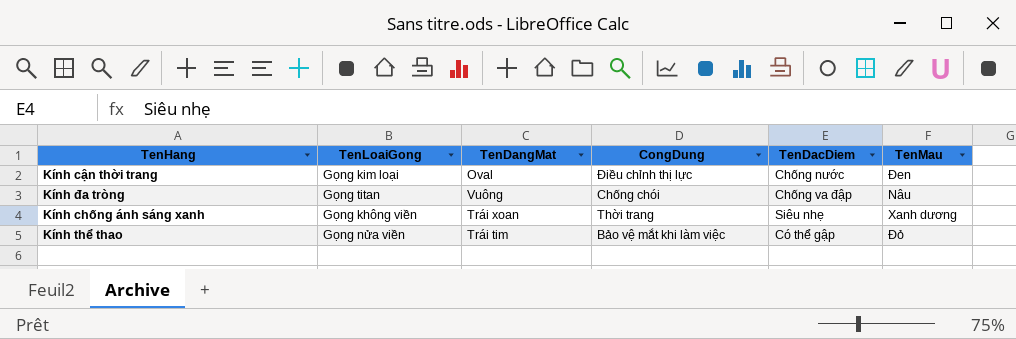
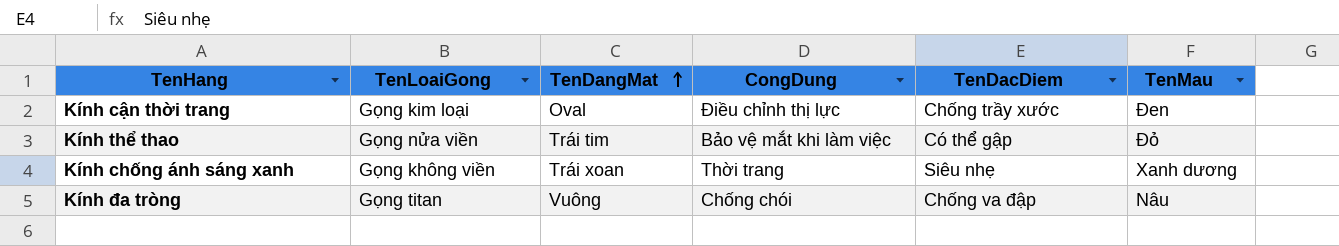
row order: none -> TenDangMat ascending
Kính cận thời trang | TenDacDiem: Chống nước -> Chống trầy xước

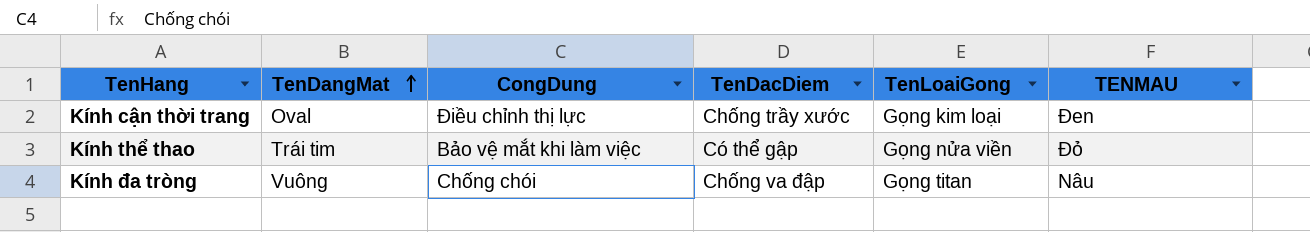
column TenLoaiGong | position: 2 -> 5
column name: TenMau -> TENMAU
row Kính chống ánh sáng xanh: Gọng không viền | Trái xoan | Thời trang | Siêu nhẹ | Xanh dương -> none

